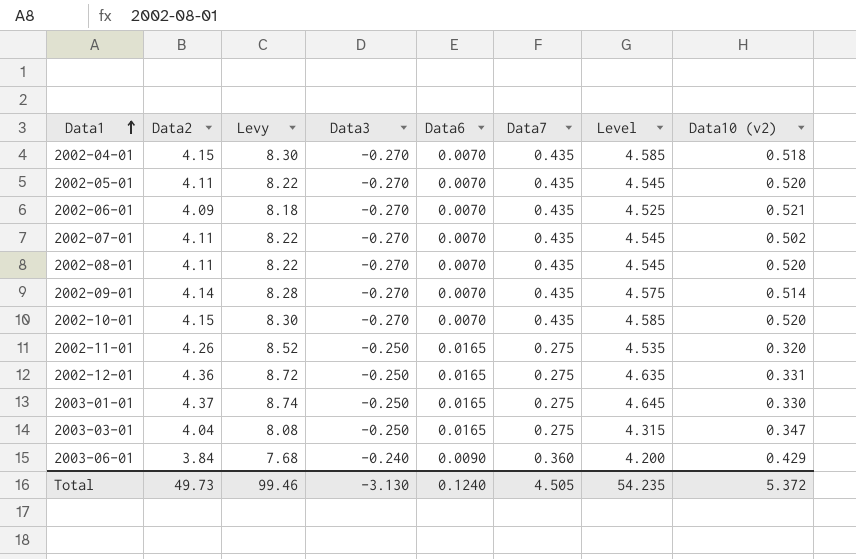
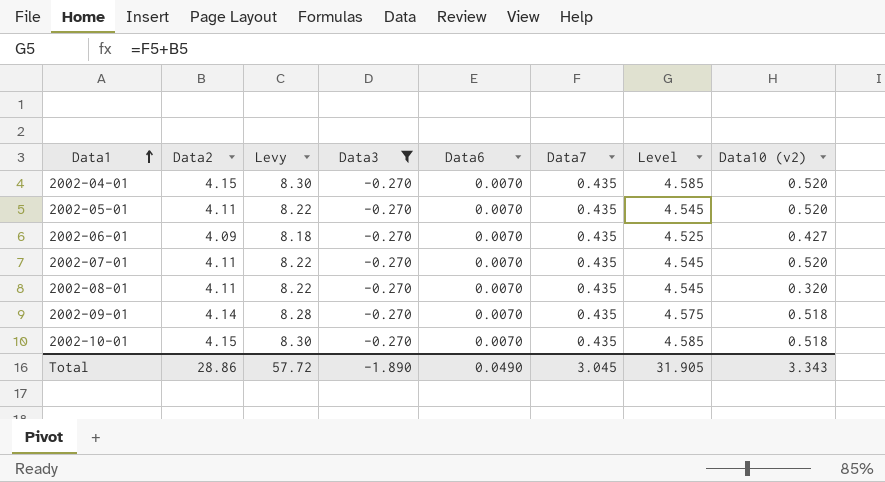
filter: none -> Data3 = -0.270
2002-04-01 | Data10 (v2): 0.518 -> 0.520
2002-06-01 | Data10 (v2): 0.521 -> 0.427
2002-07-01 | Data10 (v2): 0.502 -> 0.520
2002-08-01 | Data10 (v2): 0.520 -> 0.320
2002-09-01 | Data10 (v2): 0.514 -> 0.518
2002-10-01 | Data10 (v2): 0.520 -> 0.518
Total | Data2: 49.73 -> 28.86
Total | Levy: 99.46 -> 57.72
Total | Data3: -3.130 -> -1.890
Total | Data6: 0.1240 -> 0.0490
Total | Data7: 4.505 -> 3.045
Total | Level: 54.235 -> 31.905
Total | Data10 (v2): 5.372 -> 3.343

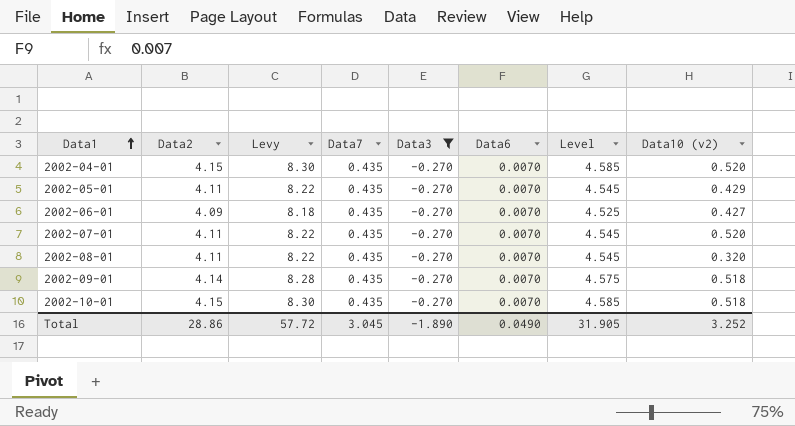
column Data7 | position: 6 -> 4
2002-05-01 | Data10 (v2): 0.520 -> 0.429
Total | Data10 (v2): 3.343 -> 3.252

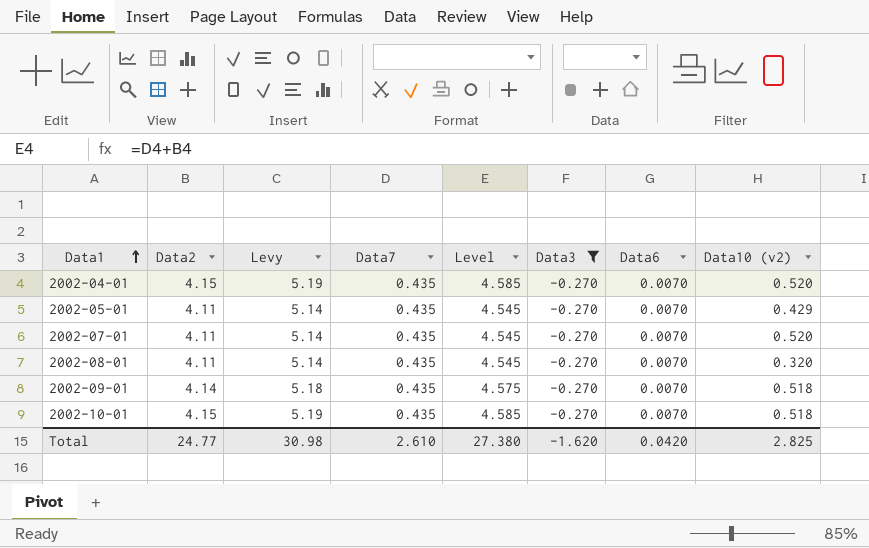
column Levy | formula: [Data2] * 2 -> [Data2] * 1.25
column Level | position: 7 -> 5
row 2002-06-01: 4.09 | 8.18 | 0.435 | -0.270 | 0.0070 | 4.525 | 0.427 -> none
Total | Data2: 28.86 -> 24.77
Total | Levy: 57.72 -> 30.98
Total | Data7: 3.045 -> 2.610
Total | Level: 31.905 -> 27.380
Total | Data3: -1.890 -> -1.620
Total | Data6: 0.0490 -> 0.0420
Total | Data10 (v2): 3.252 -> 2.825

